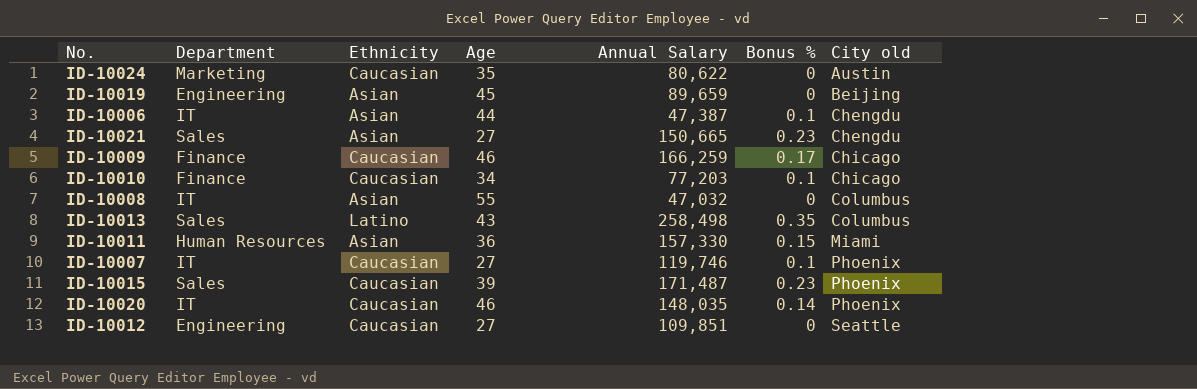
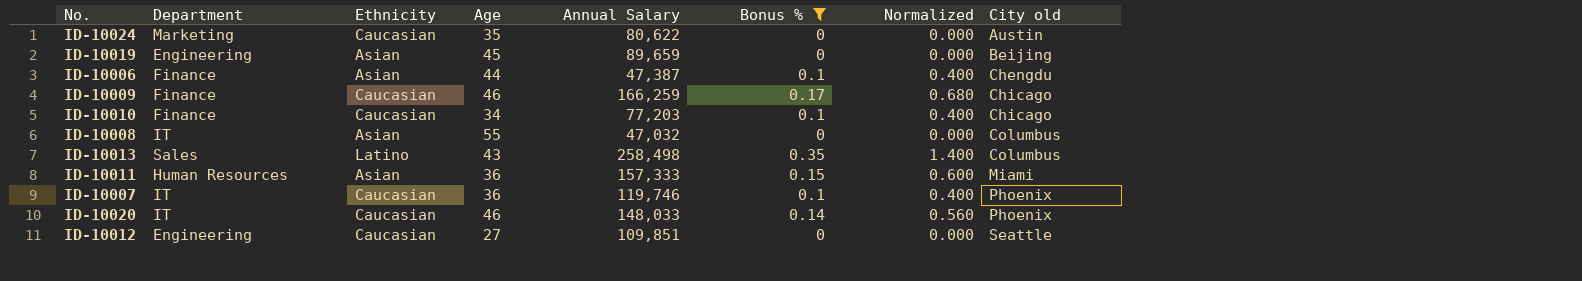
filter: none -> Bonus % != 0.23
column Normalized | formula: none -> [Bonus %] * 4
ID-10006 | Department: IT -> Finance
ID-10011 | Annual Salary: 157,330 -> 157,333
ID-10007 | Age: 27 -> 36
ID-10020 | Annual Salary: 148,035 -> 148,033

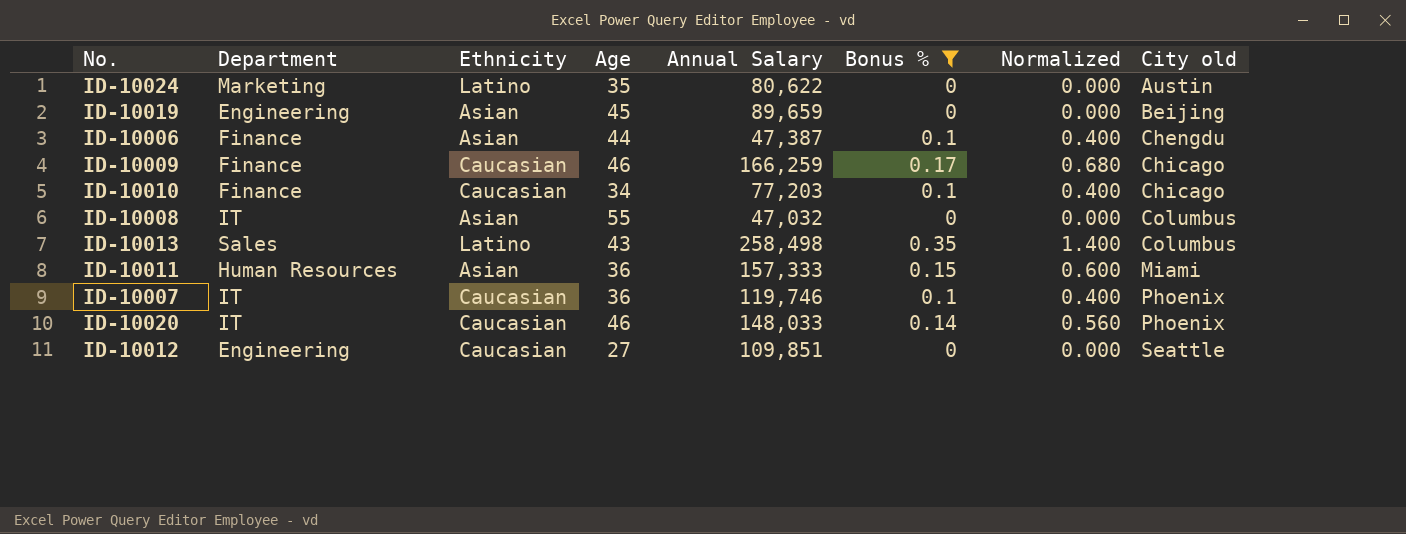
ID-10024 | Ethnicity: Caucasian -> Latino

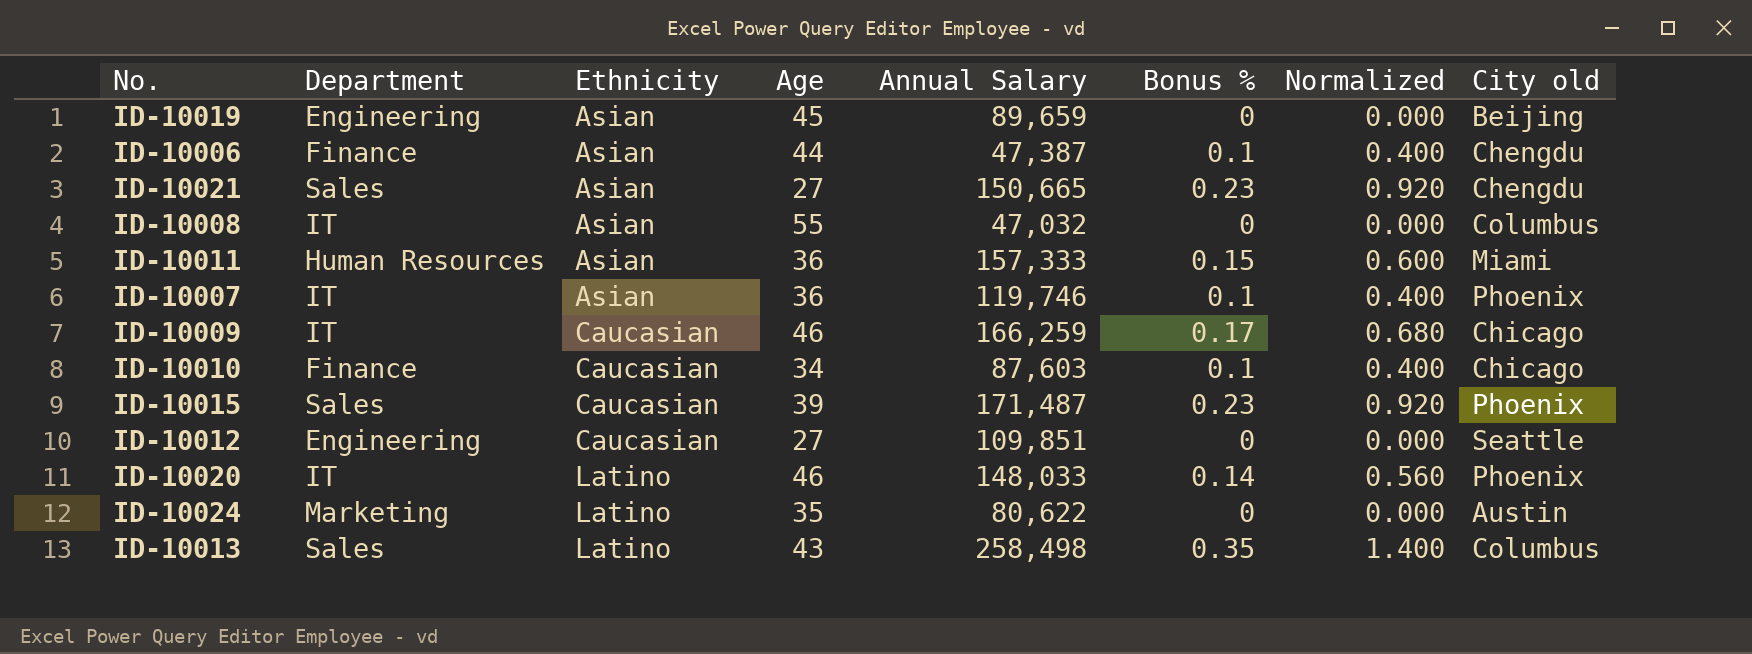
filter: Bonus % != 0.23 -> none
row order: City old ascending -> Ethnicity ascending
ID-10007 | Ethnicity: Caucasian -> Asian
ID-10009 | Department: Finance -> IT
ID-10010 | Annual Salary: 77,203 -> 87,603
ID-10020 | Ethnicity: Caucasian -> Latino

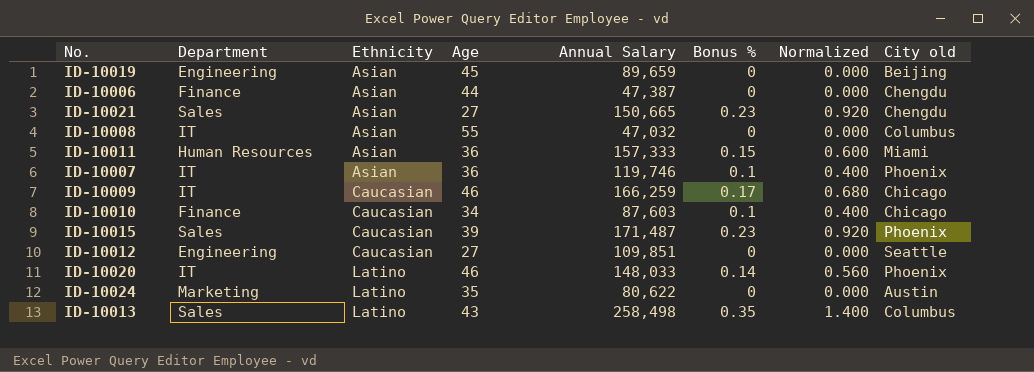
ID-10006 | Bonus %: 0.1 -> 0
ID-10006 | Normalized: 0.400 -> 0.000

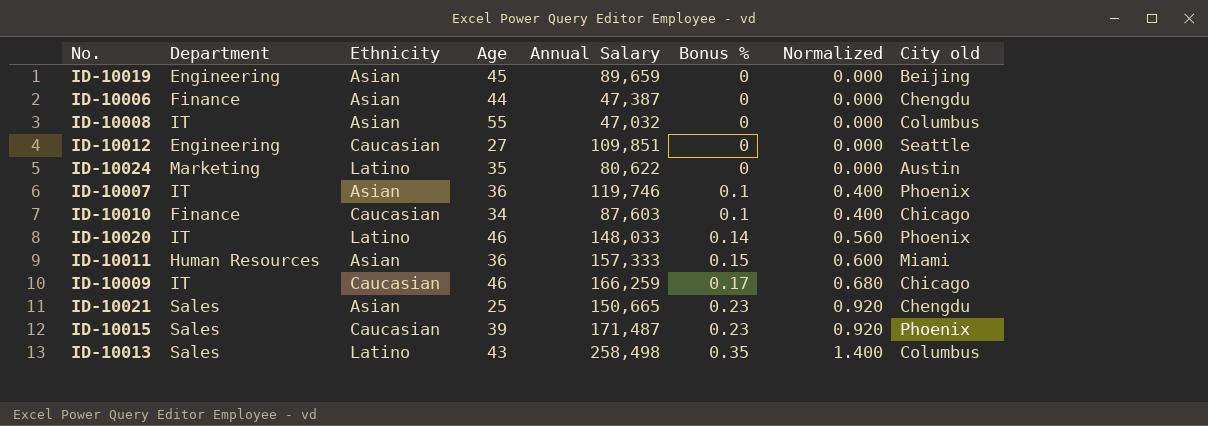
row order: Ethnicity ascending -> Bonus % ascending
ID-10021 | Age: 27 -> 25

